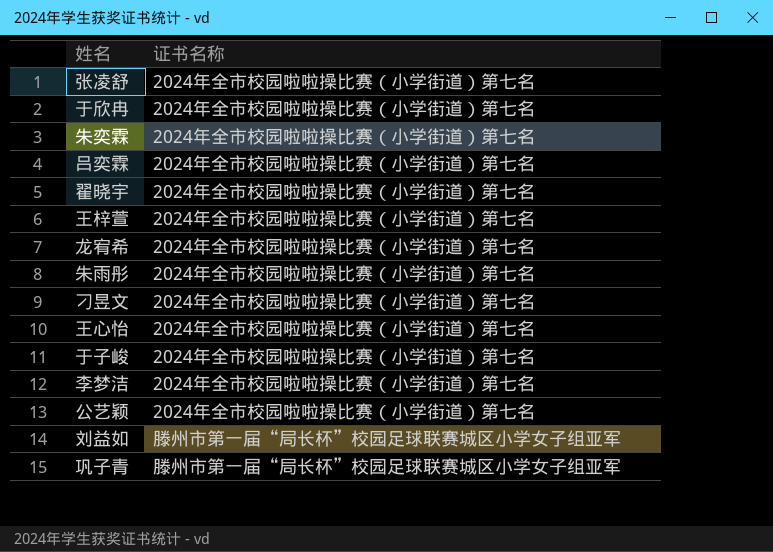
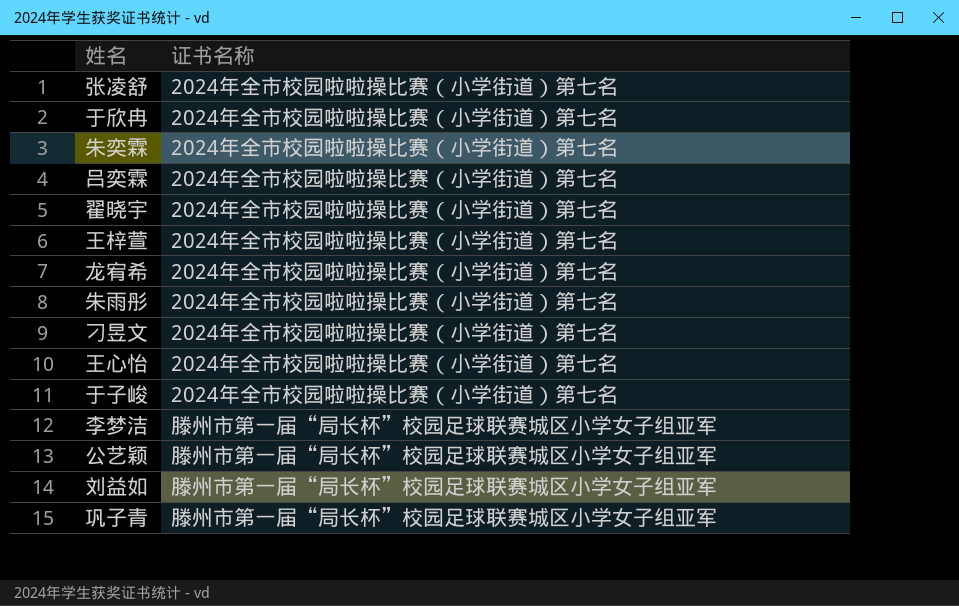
李梦洁 | 证书名称: 2024年全市校园啦啦操比赛（小学街道）第七名 -> 滕州市第一届“局长杯”校园足球联赛城区小学女子组亚军
公艺颖 | 证书名称: 2024年全市校园啦啦操比赛（小学街道）第七名 -> 滕州市第一届“局长杯”校园足球联赛城区小学女子组亚军

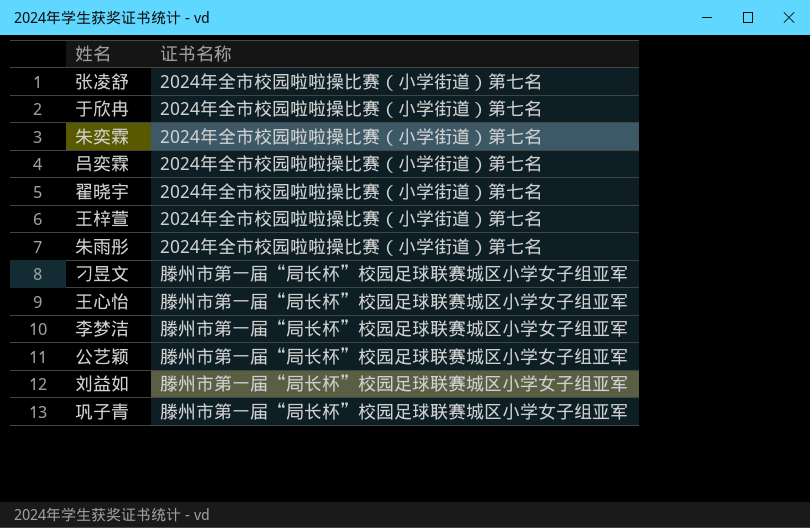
row 龙宥希: 2024年全市校园啦啦操比赛（小学街道）第七名 -> none
row 于子峻: 2024年全市校园啦啦操比赛（小学街道）第七名 -> none
刁昱文 | 证书名称: 2024年全市校园啦啦操比赛（小学街道）第七名 -> 滕州市第一届“局长杯”校园足球联赛城区小学女子组亚军
王心怡 | 证书名称: 2024年全市校园啦啦操比赛（小学街道）第七名 -> 滕州市第一届“局长杯”校园足球联赛城区小学女子组亚军

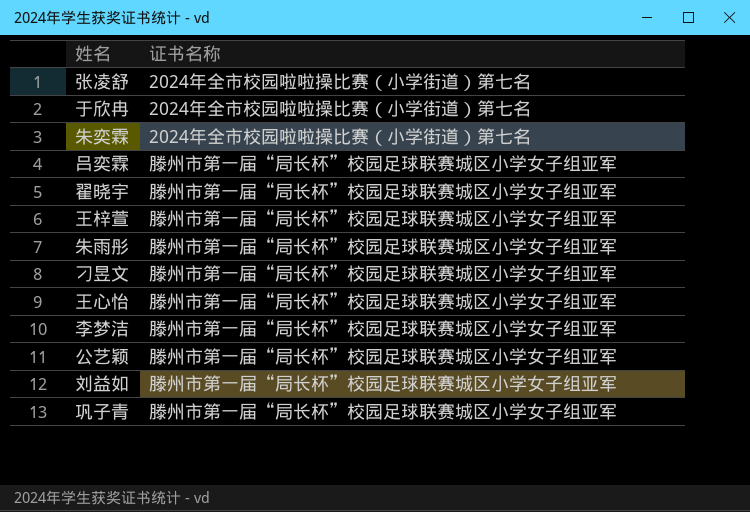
吕奕霖 | 证书名称: 2024年全市校园啦啦操比赛（小学街道）第七名 -> 滕州市第一届“局长杯”校园足球联赛城区小学女子组亚军
翟晓宇 | 证书名称: 2024年全市校园啦啦操比赛（小学街道）第七名 -> 滕州市第一届“局长杯”校园足球联赛城区小学女子组亚军
王梓萱 | 证书名称: 2024年全市校园啦啦操比赛（小学街道）第七名 -> 滕州市第一届“局长杯”校园足球联赛城区小学女子组亚军
朱雨彤 | 证书名称: 2024年全市校园啦啦操比赛（小学街道）第七名 -> 滕州市第一届“局长杯”校园足球联赛城区小学女子组亚军

